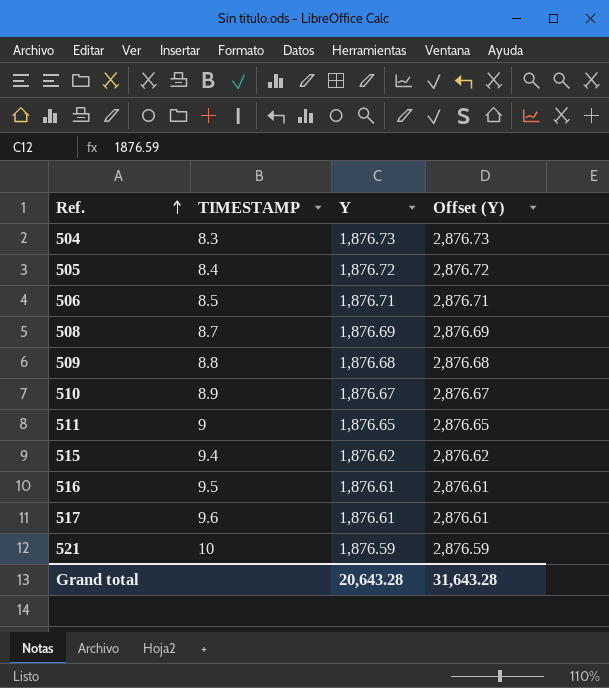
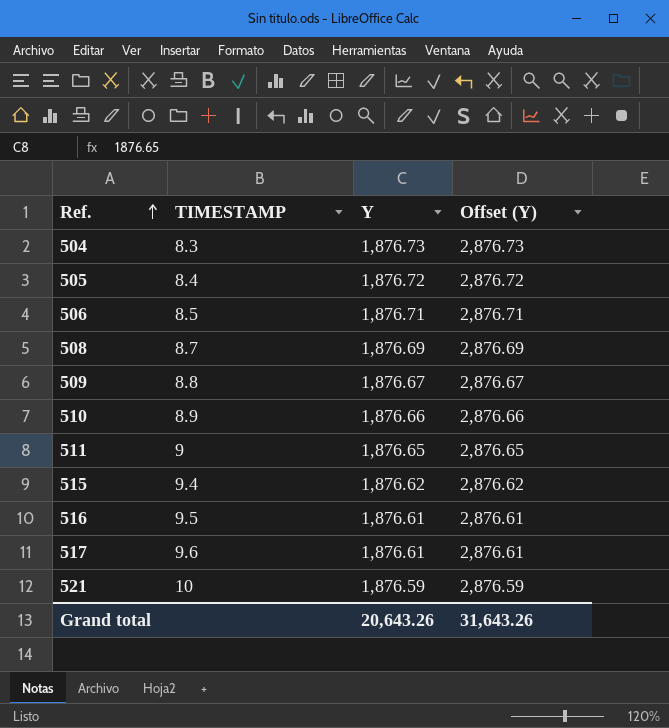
509 | Y: 1,876.68 -> 1,876.67
509 | Offset (Y): 2,876.68 -> 2,876.67
510 | Y: 1,876.67 -> 1,876.66
510 | Offset (Y): 2,876.67 -> 2,876.66
Grand total | Y: 20,643.28 -> 20,643.26
Grand total | Offset (Y): 31,643.28 -> 31,643.26

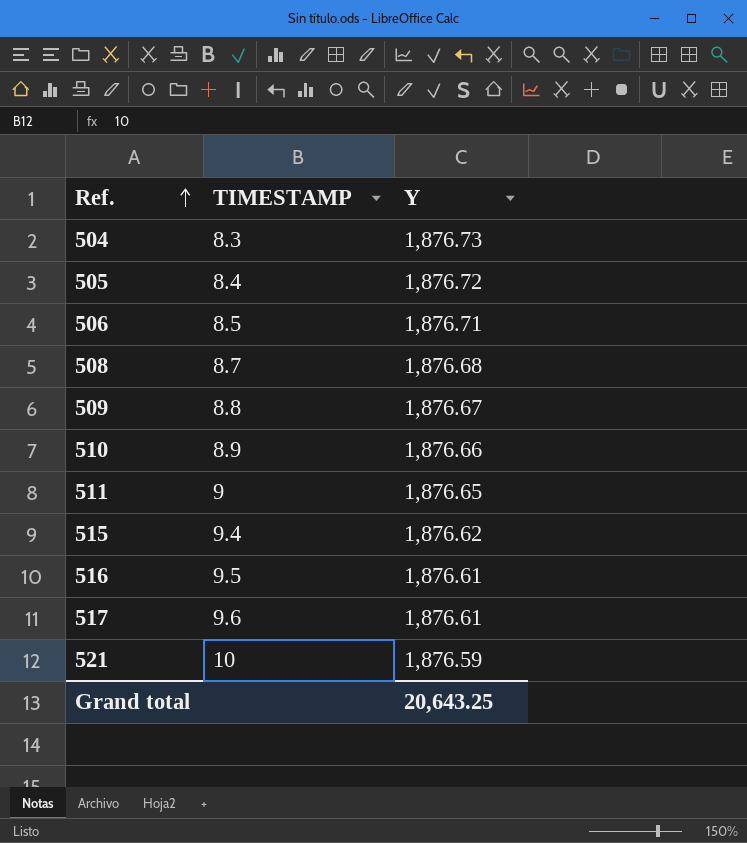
column Offset (Y) | formula: [Y] + 1000 -> none
508 | Y: 1,876.69 -> 1,876.68
Grand total | Y: 20,643.26 -> 20,643.25

